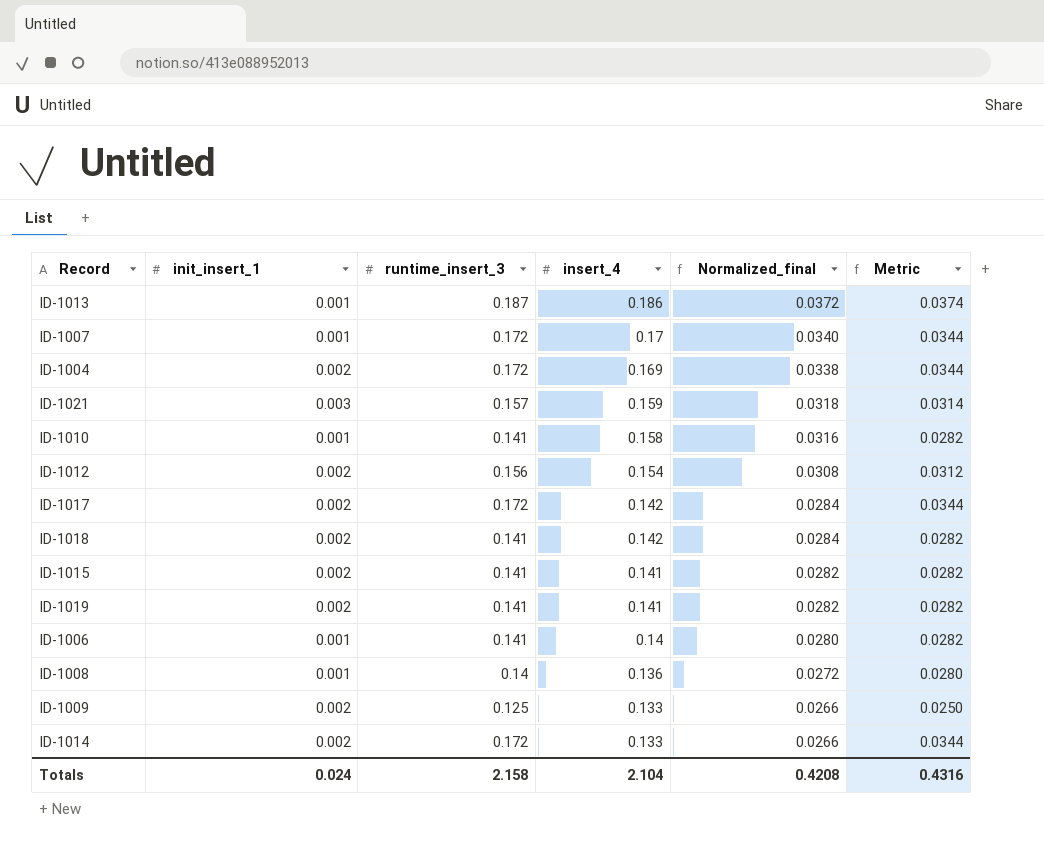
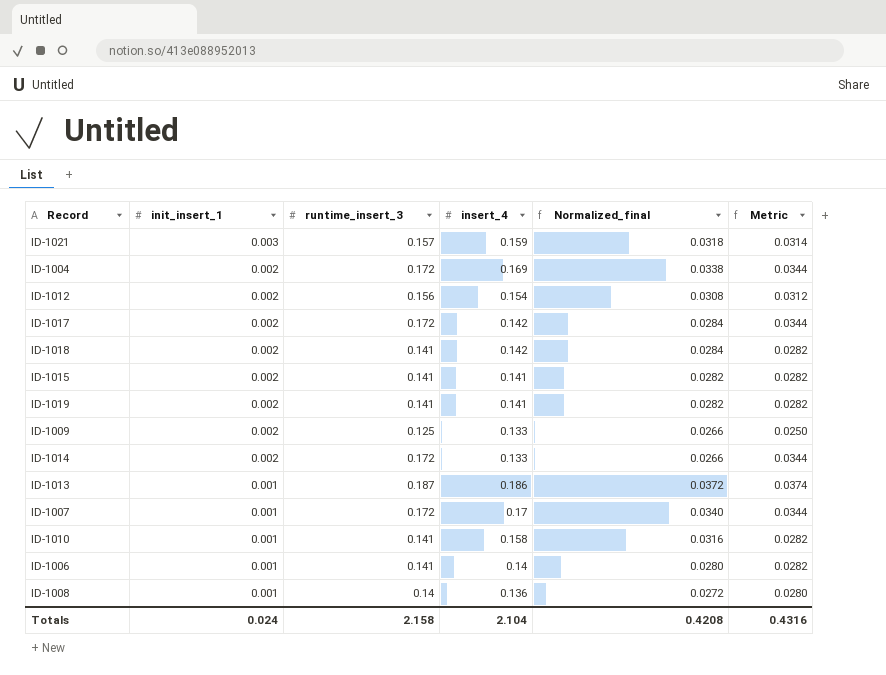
row order: insert_4 descending -> init_insert_1 descending

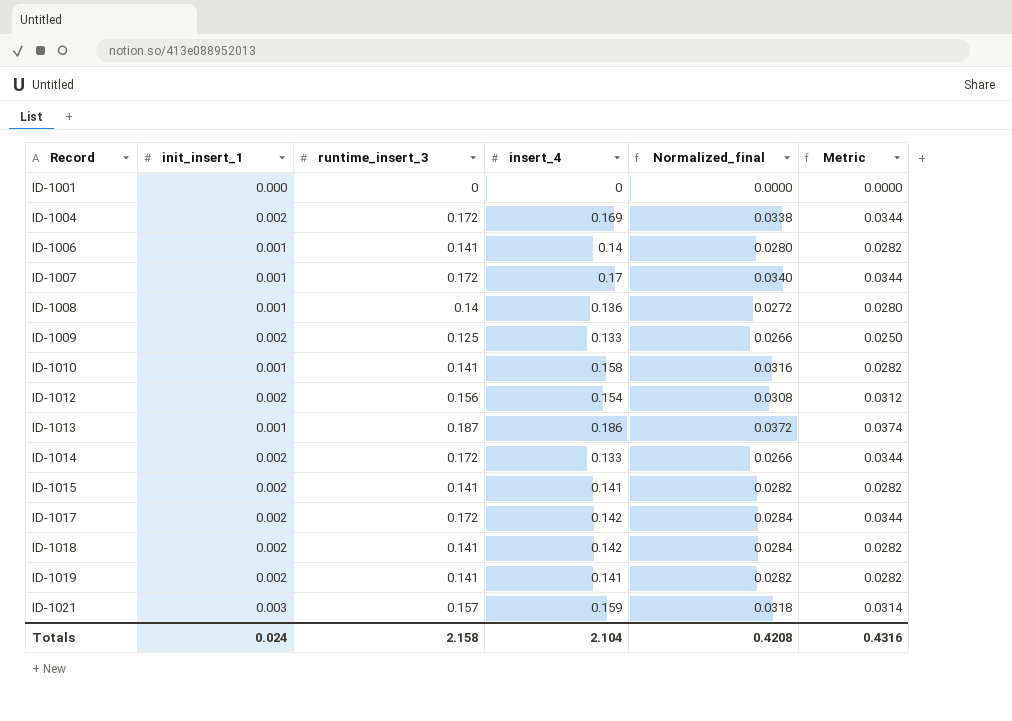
row order: init_insert_1 descending -> Record ascending
row ID-1001: none -> 0.000 | 0 | 0 | 0.0000 | 0.0000

